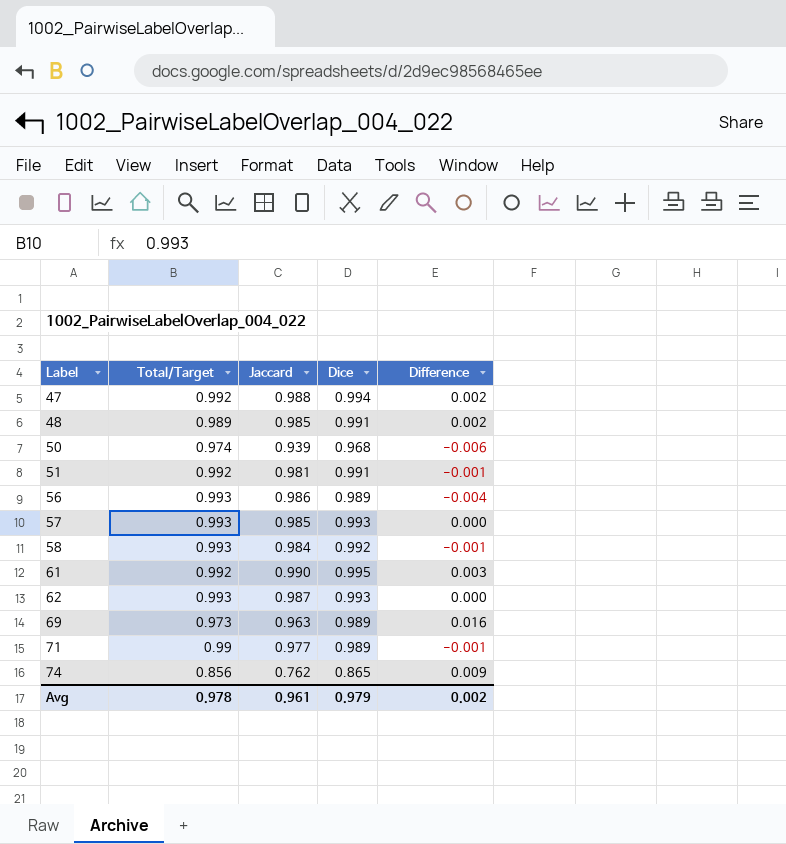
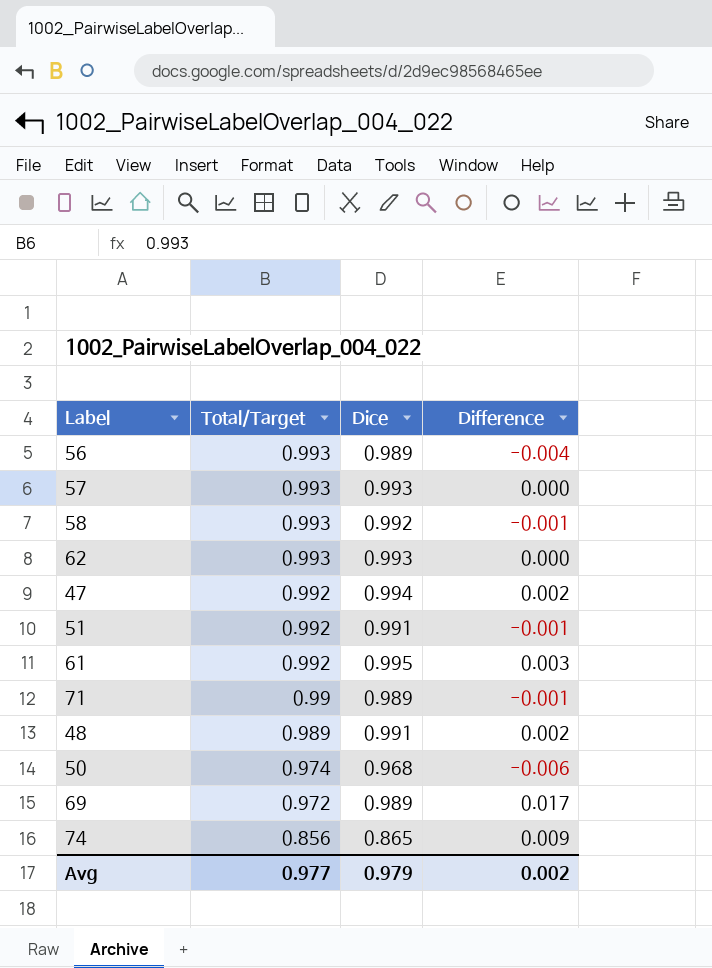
row order: Label ascending -> Total/Target descending
column Jaccard | position: 3 -> none
69 | Total/Target: 0.973 -> 0.972
69 | Difference: 0.016 -> 0.017
Avg | Total/Target: 0.978 -> 0.977

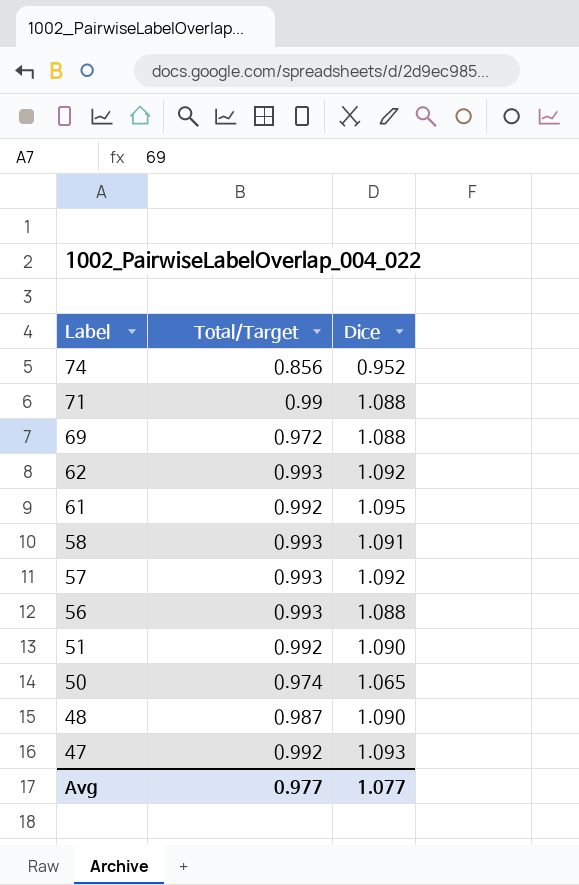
row order: Total/Target descending -> Label descending
column Difference | formula: [Dice] - [Total/Target] -> none
74 | Dice: 0.865 -> 0.952
71 | Dice: 0.989 -> 1.088
69 | Dice: 0.989 -> 1.088
62 | Dice: 0.993 -> 1.092
61 | Dice: 0.995 -> 1.095
58 | Dice: 0.992 -> 1.091
57 | Dice: 0.993 -> 1.092
56 | Dice: 0.989 -> 1.088
51 | Dice: 0.991 -> 1.090
50 | Dice: 0.968 -> 1.065
48 | Total/Target: 0.989 -> 0.987
48 | Dice: 0.991 -> 1.090
47 | Dice: 0.994 -> 1.093
Avg | Dice: 0.979 -> 1.077

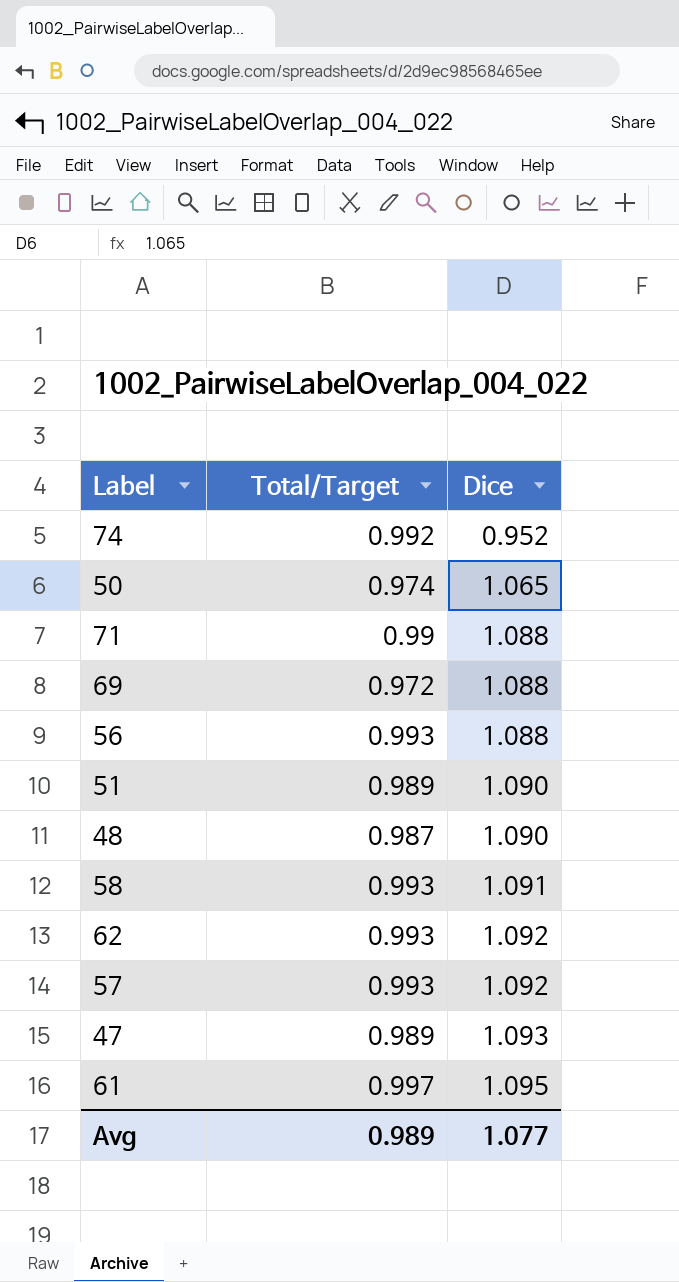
row order: Label descending -> Dice ascending
74 | Total/Target: 0.856 -> 0.992
51 | Total/Target: 0.992 -> 0.989
47 | Total/Target: 0.992 -> 0.989
61 | Total/Target: 0.992 -> 0.997
Avg | Total/Target: 0.977 -> 0.989

